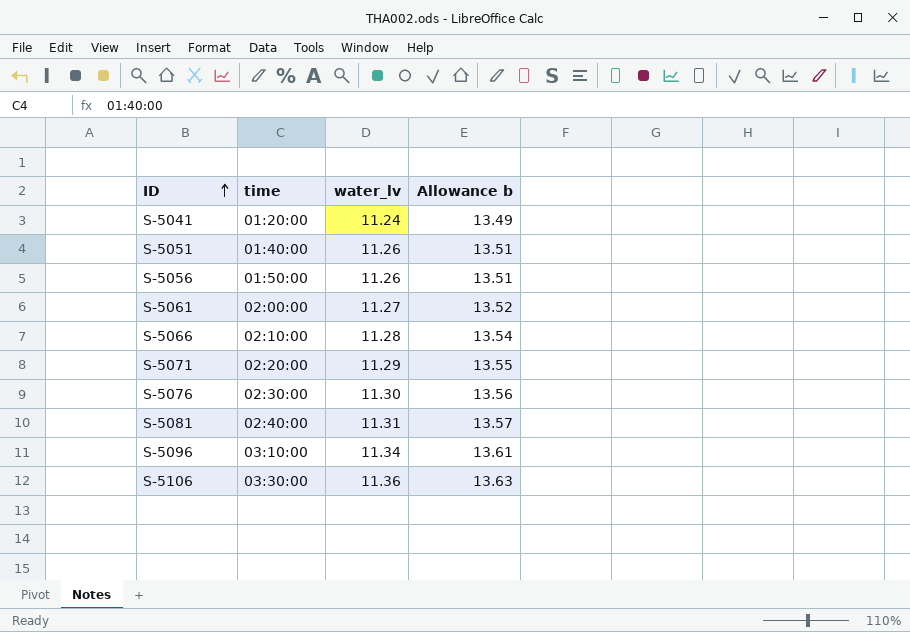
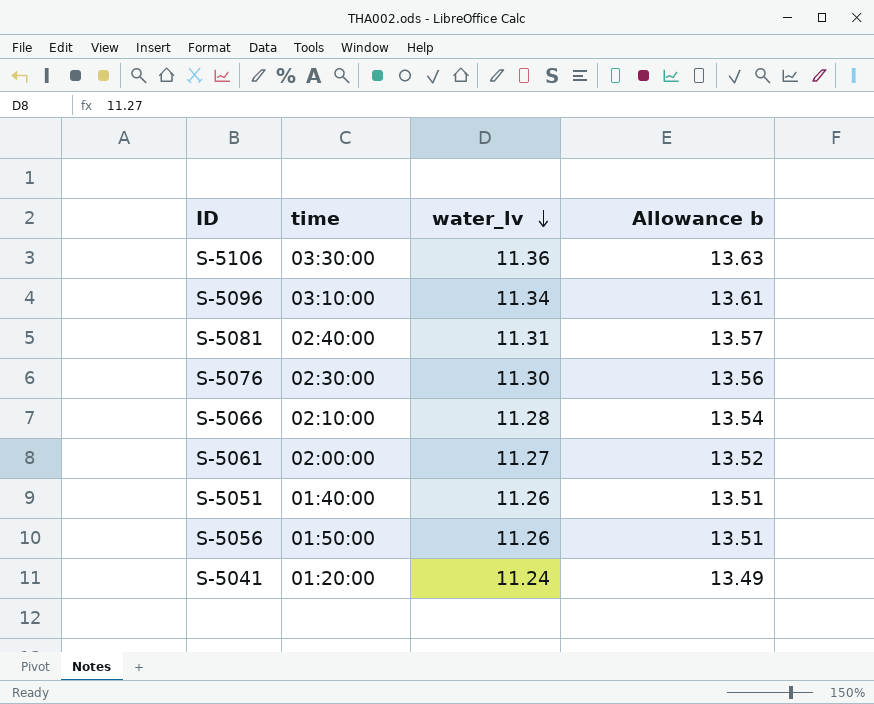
row order: ID ascending -> water_lv descending
row S-5071: 02:20:00 | 11.29 | 13.55 -> none

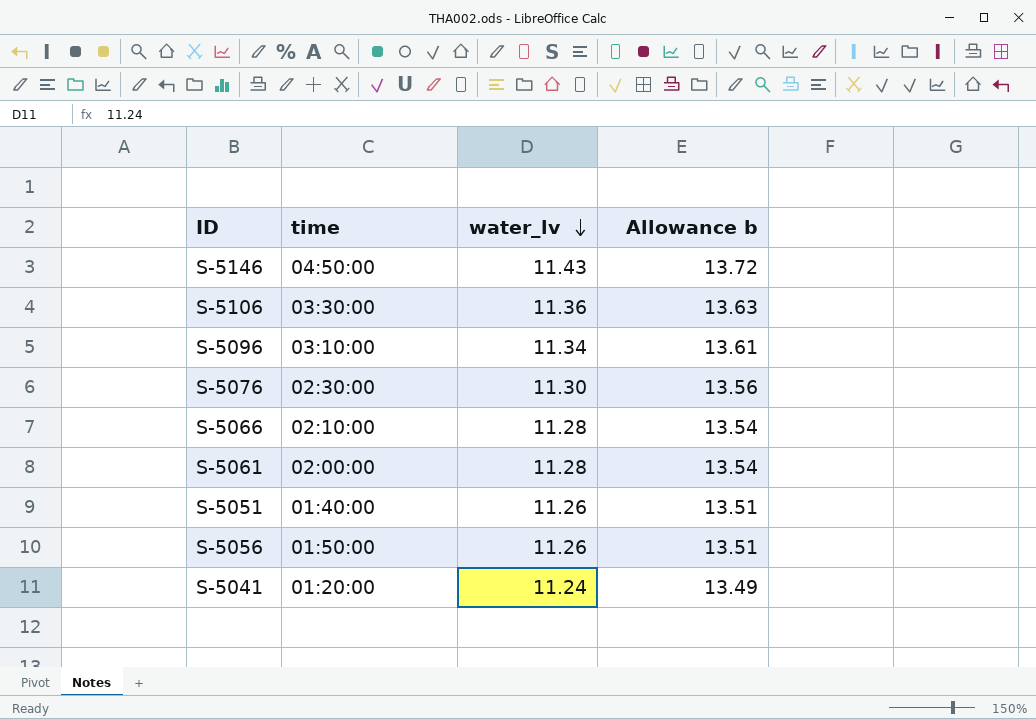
row S-5081: 02:40:00 | 11.31 | 13.57 -> none
row S-5146: none -> 04:50:00 | 11.43 | 13.72
S-5061 | water_lv: 11.27 -> 11.28
S-5061 | Allowance b: 13.52 -> 13.54

